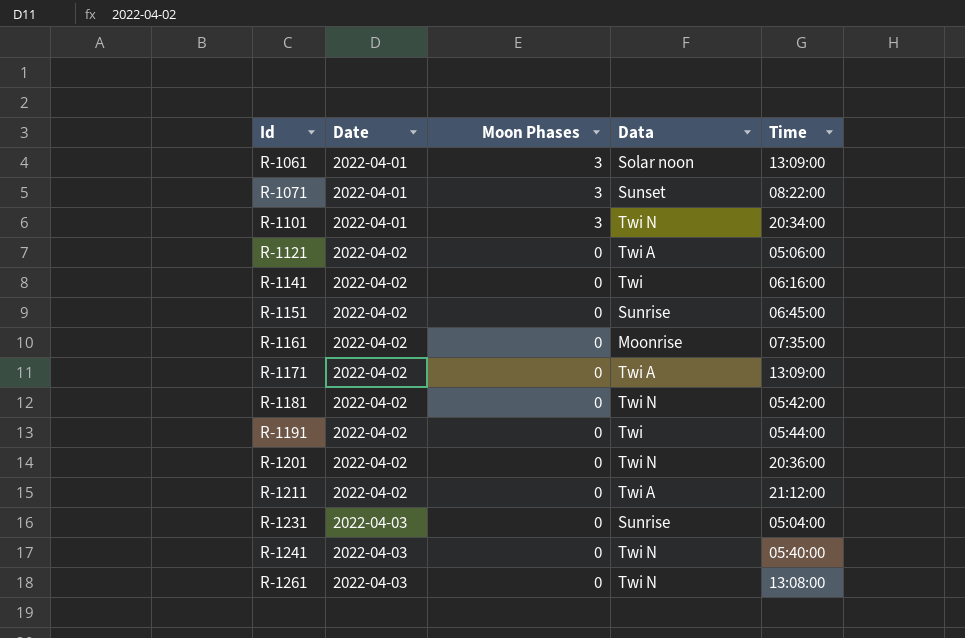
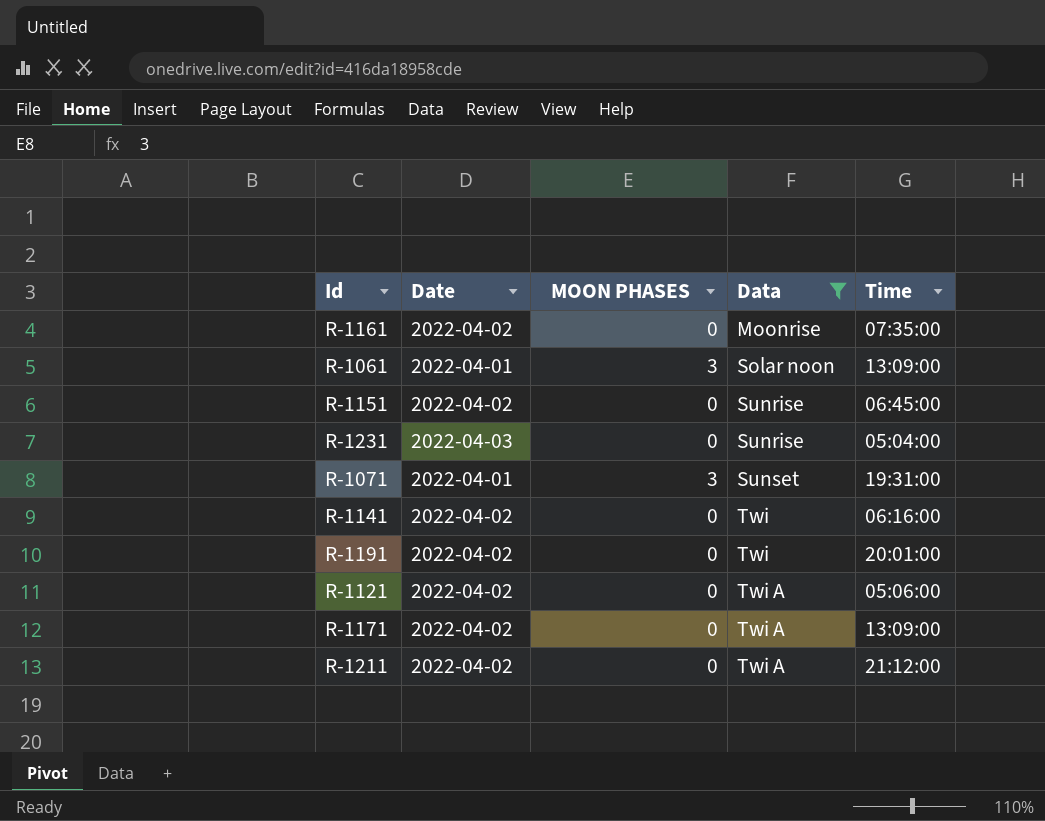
filter: none -> Data != Twi N
row order: Id ascending -> Data ascending
column name: Moon Phases -> MOON PHASES
R-1071 | Time: 08:22:00 -> 19:31:00
R-1191 | Time: 05:44:00 -> 20:01:00

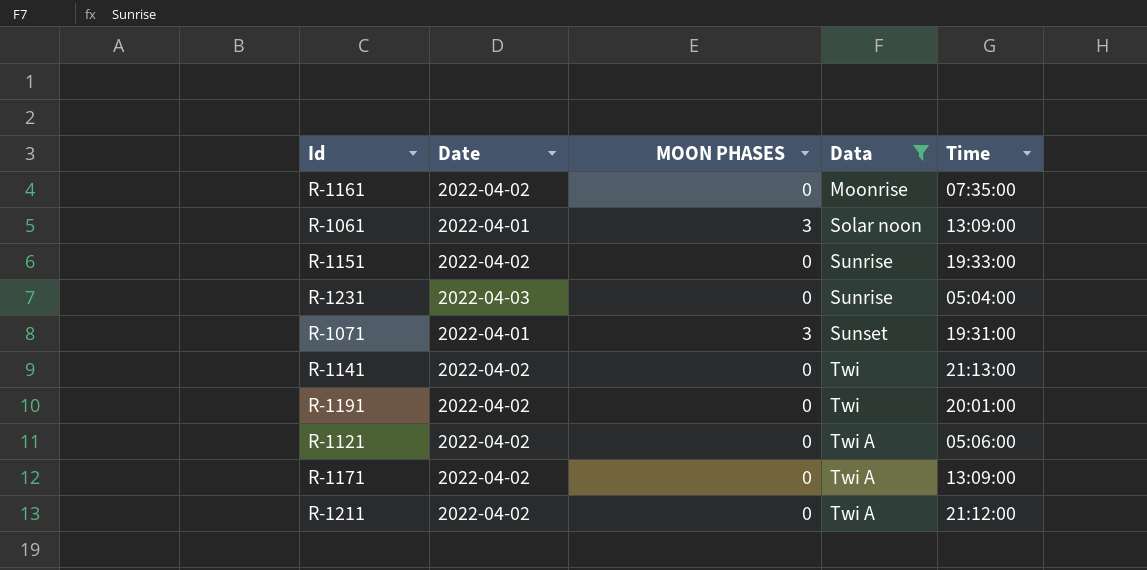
R-1151 | Time: 06:45:00 -> 19:33:00
R-1141 | Time: 06:16:00 -> 21:13:00

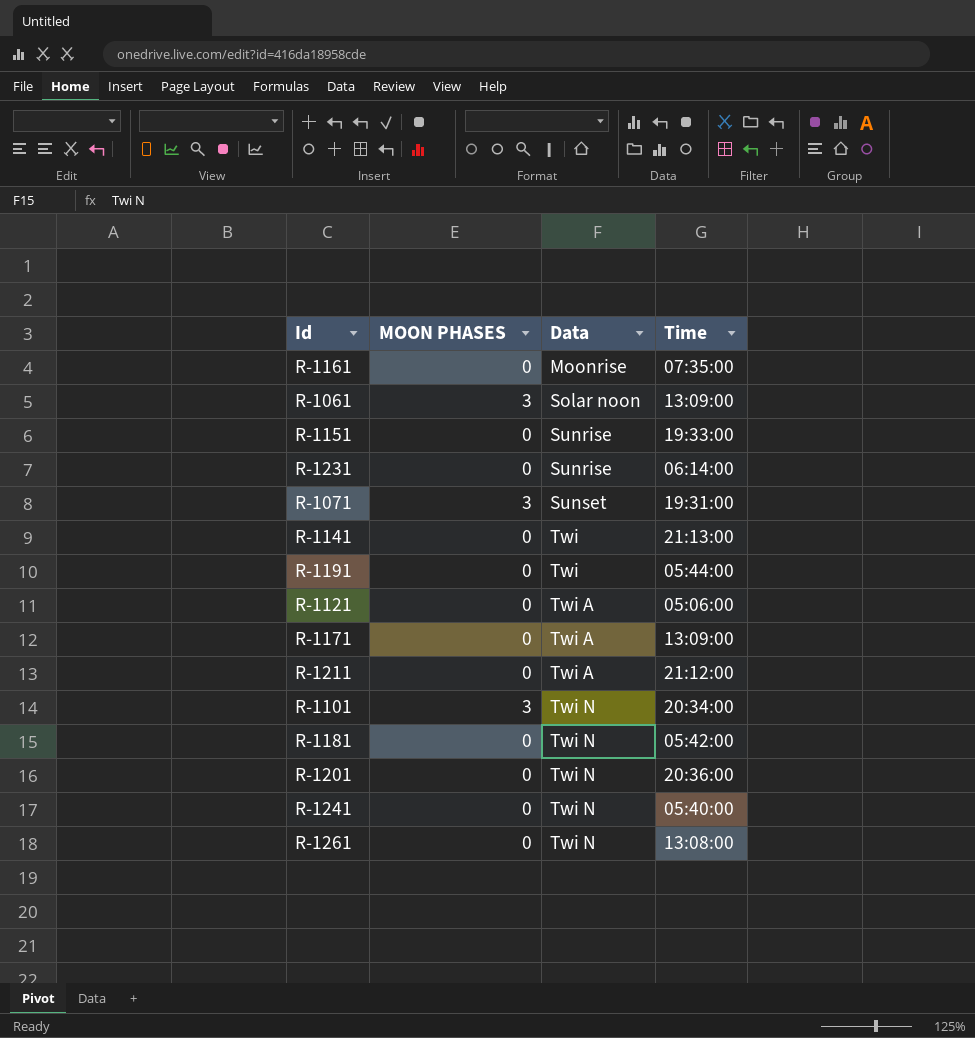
filter: Data != Twi N -> none
column Date | position: 2 -> none
R-1231 | Time: 05:04:00 -> 06:14:00
R-1191 | Time: 20:01:00 -> 05:44:00

